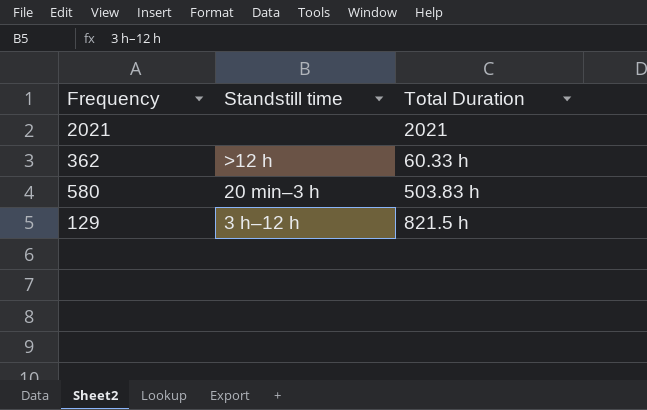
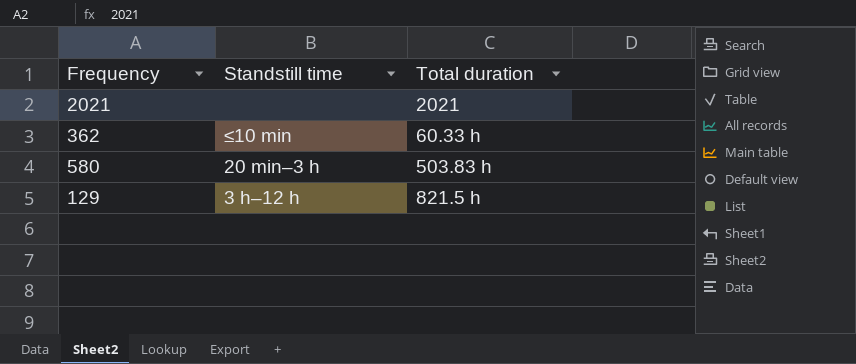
column name: Total Duration -> Total duration
362 | Standstill time: >12 h -> ≤10 min

